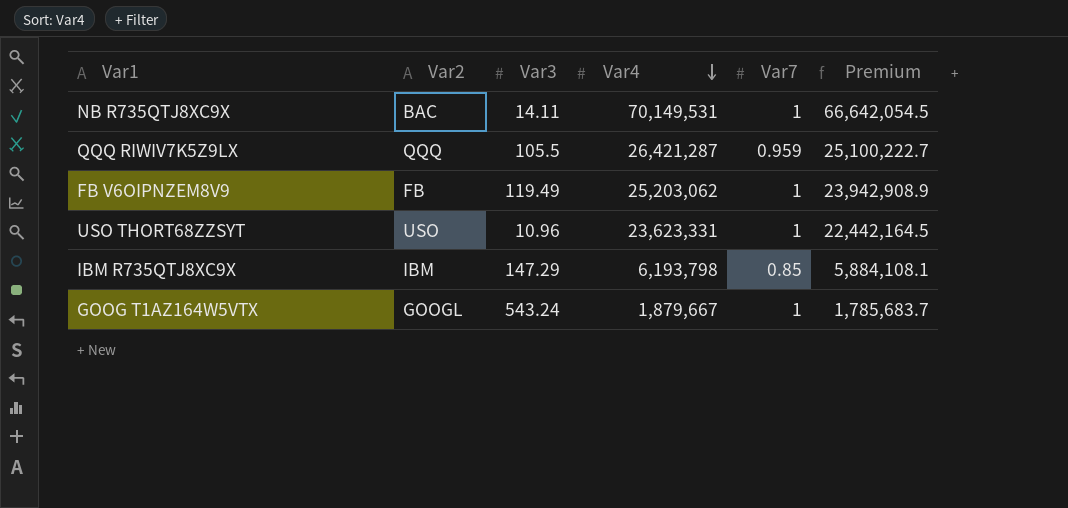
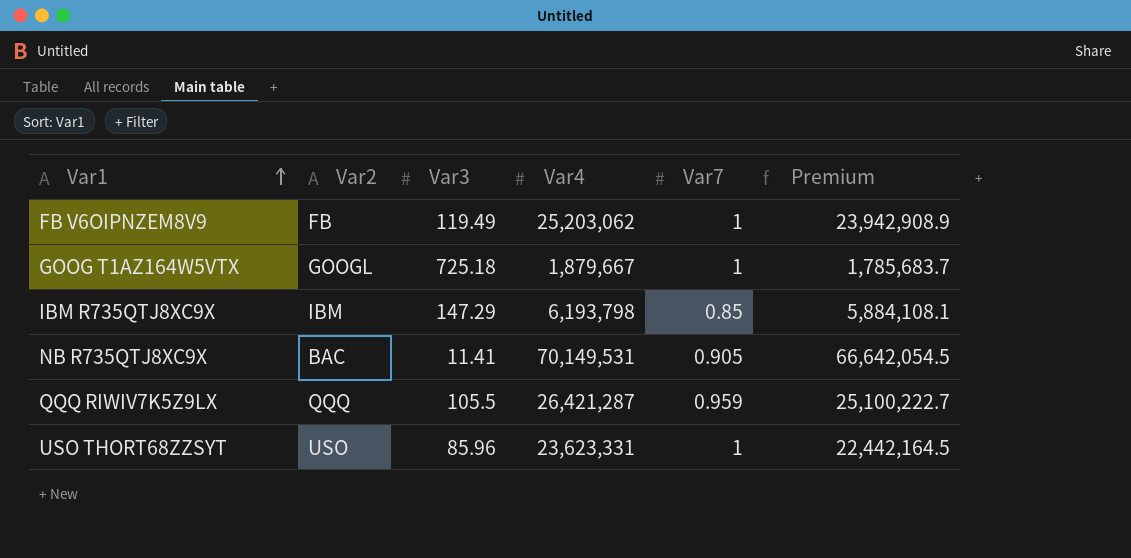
row order: Var4 descending -> Var1 ascending
GOOG T1AZ164W5VTX | Var3: 543.24 -> 725.18
NB R735QTJ8XC9X | Var3: 14.11 -> 11.41
NB R735QTJ8XC9X | Var7: 1 -> 0.905
USO THORT68ZZSYT | Var3: 10.96 -> 85.96

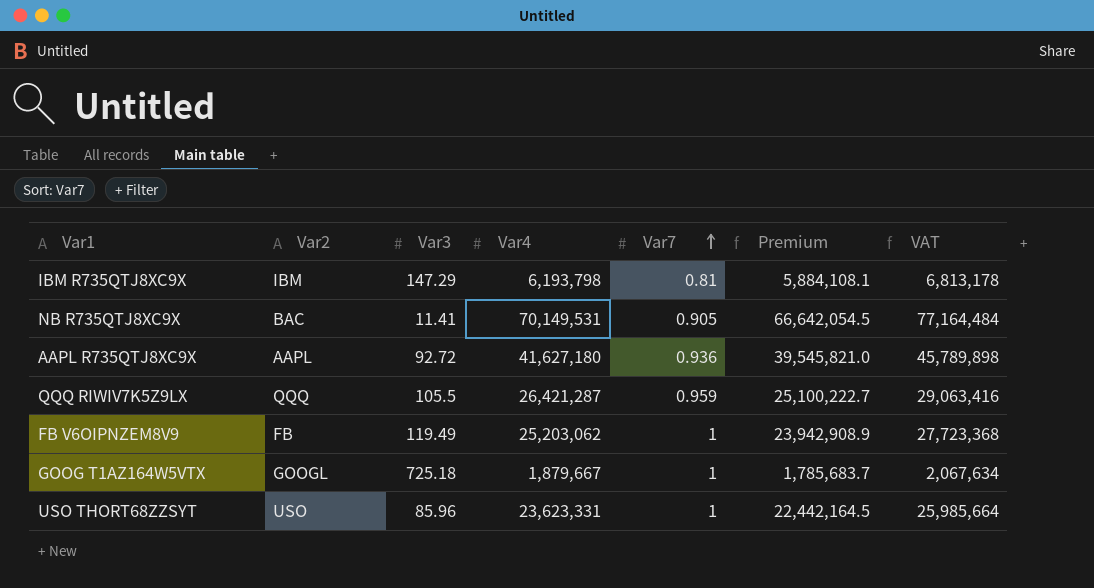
row order: Var1 ascending -> Var7 ascending
column VAT | formula: none -> [Var4] * 1.1
IBM R735QTJ8XC9X | Var7: 0.85 -> 0.81
row AAPL R735QTJ8XC9X: none -> AAPL | 92.72 | 41,627,180 | 0.936 | 39,545,821.0 | 45,789,898

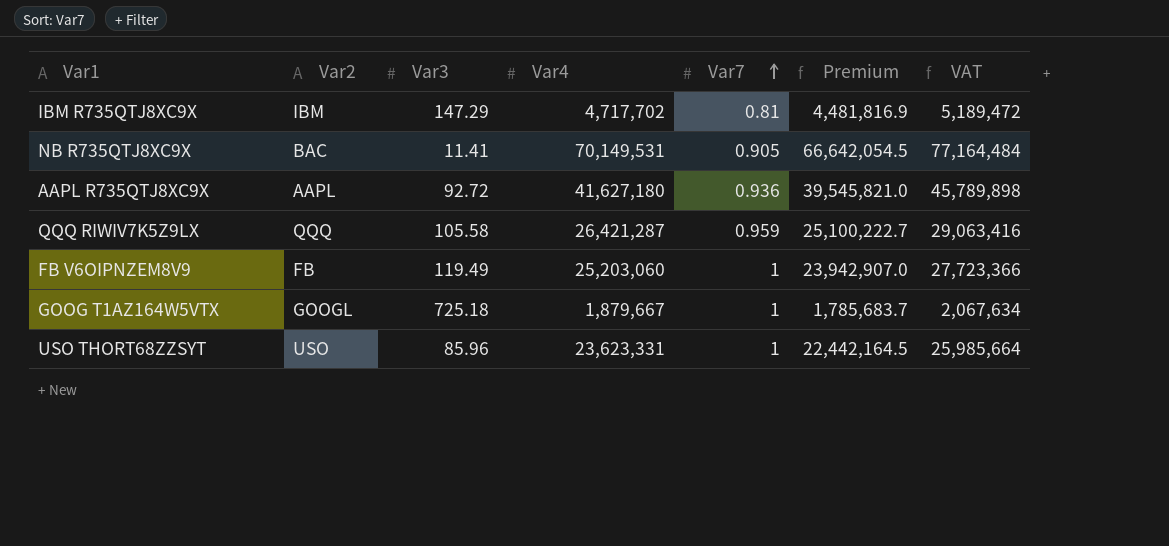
IBM R735QTJ8XC9X | Var4: 6,193,798 -> 4,717,702
IBM R735QTJ8XC9X | Premium: 5,884,108.1 -> 4,481,816.9
IBM R735QTJ8XC9X | VAT: 6,813,178 -> 5,189,472
QQQ RIWIV7K5Z9LX | Var3: 105.5 -> 105.58
FB V6OIPNZEM8V9 | Var4: 25,203,062 -> 25,203,060
FB V6OIPNZEM8V9 | Premium: 23,942,908.9 -> 23,942,907.0
FB V6OIPNZEM8V9 | VAT: 27,723,368 -> 27,723,366

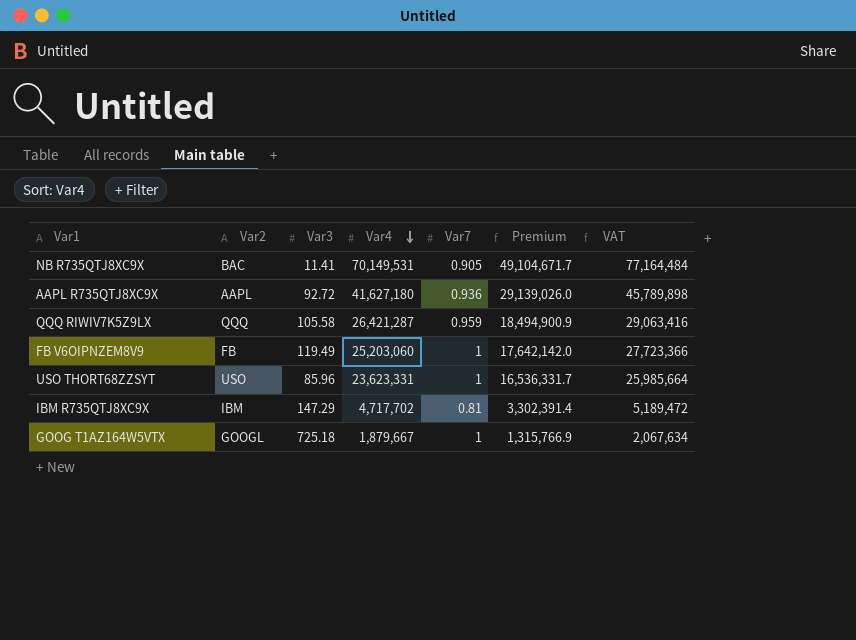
row order: Var7 ascending -> Var4 descending
column Premium | formula: [Var4] * 0.95 -> [Var4] * 0.7

